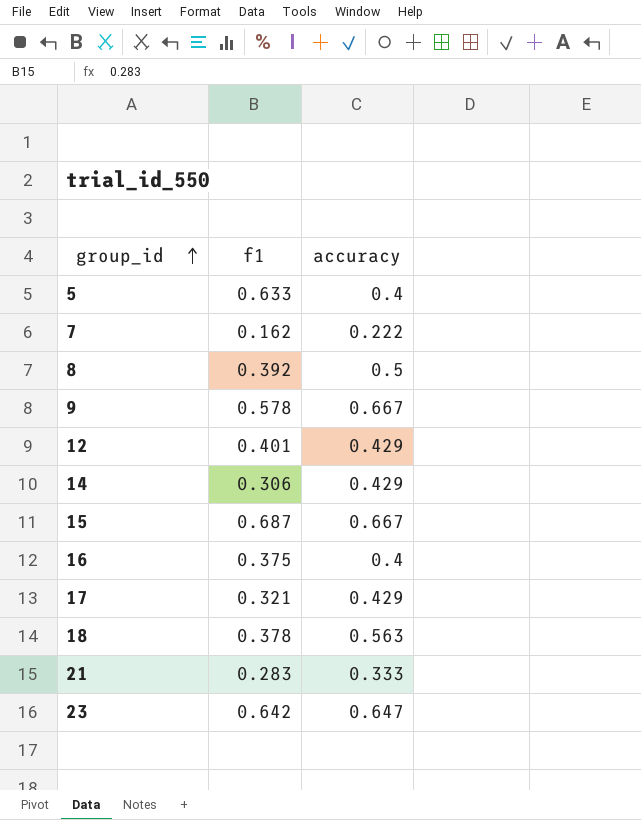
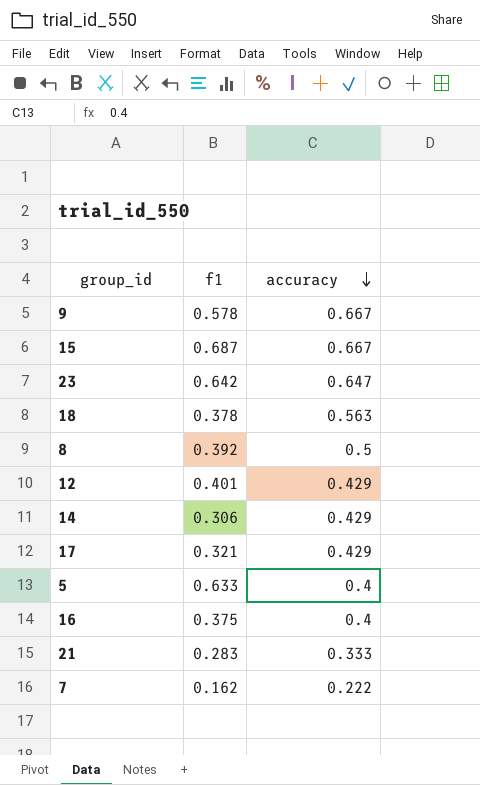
row order: group_id ascending -> accuracy descending

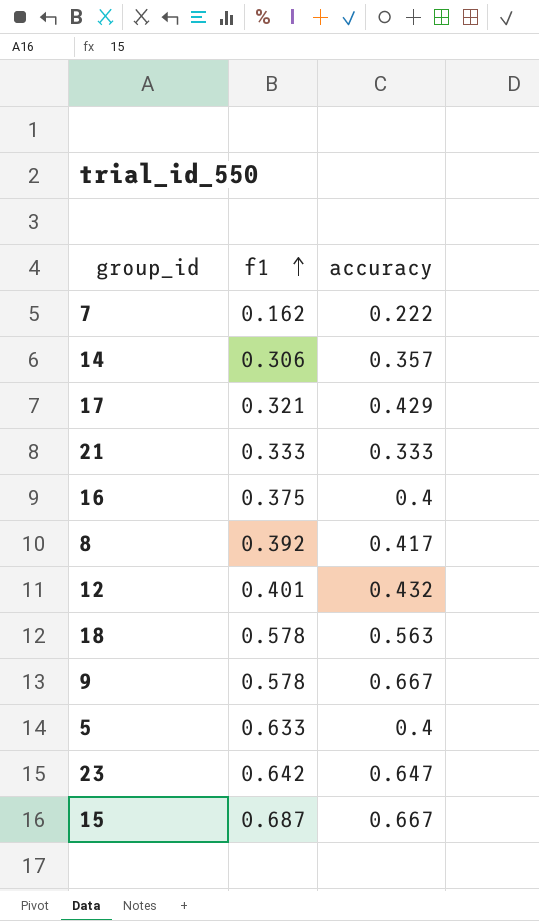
row order: accuracy descending -> f1 ascending
14 | accuracy: 0.429 -> 0.357
21 | f1: 0.283 -> 0.333
8 | accuracy: 0.5 -> 0.417
12 | accuracy: 0.429 -> 0.432
18 | f1: 0.378 -> 0.578

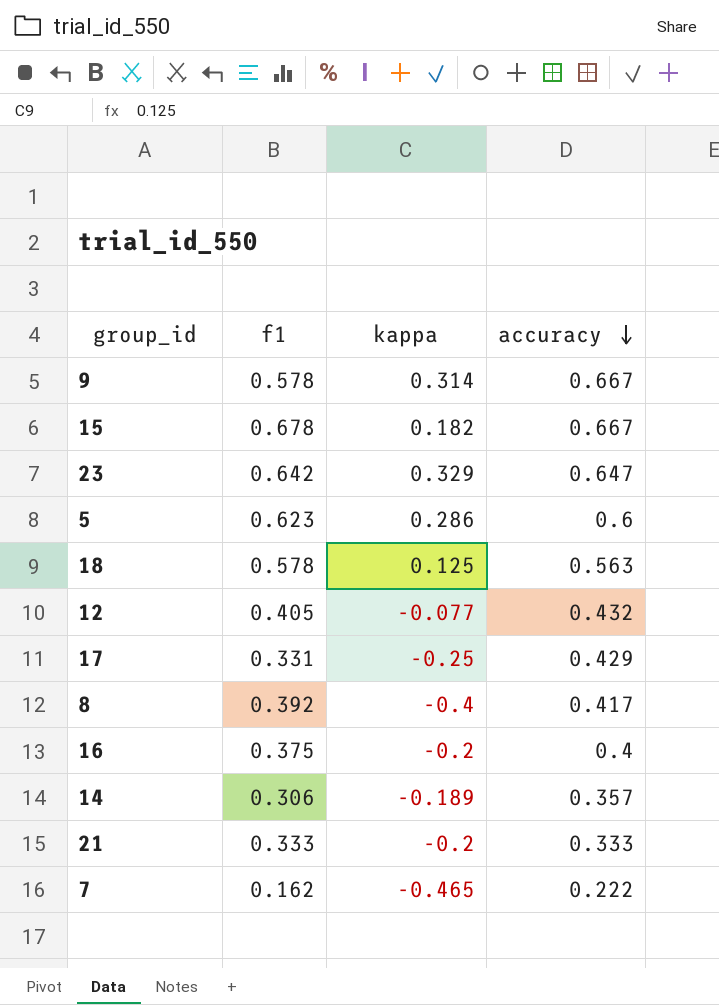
row order: f1 ascending -> accuracy descending
column kappa | position: none -> 3
15 | f1: 0.687 -> 0.678
5 | f1: 0.633 -> 0.623
5 | accuracy: 0.4 -> 0.6
12 | f1: 0.401 -> 0.405
17 | f1: 0.321 -> 0.331

